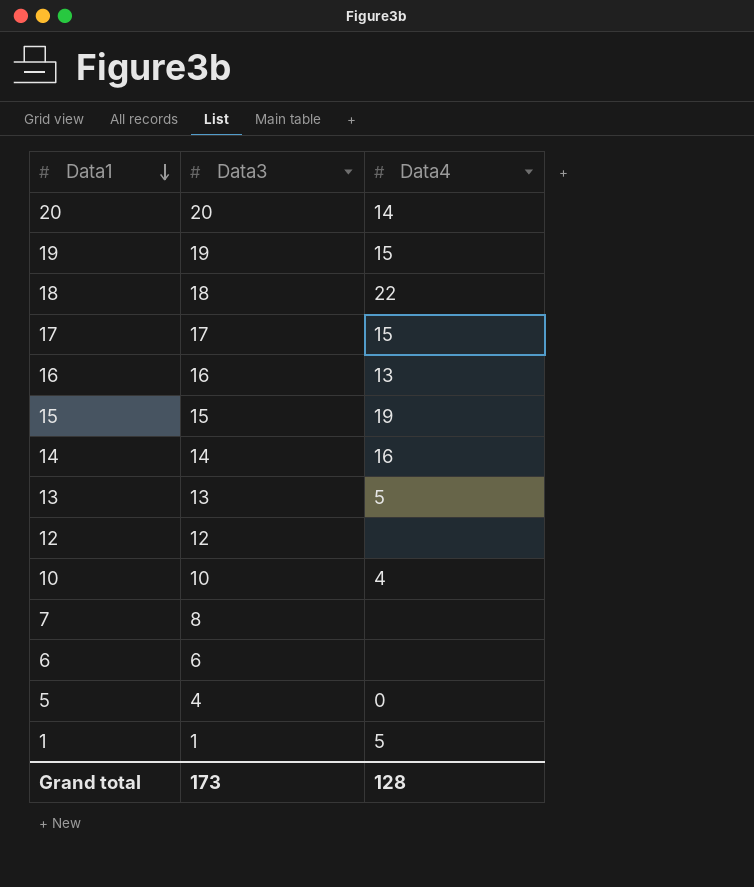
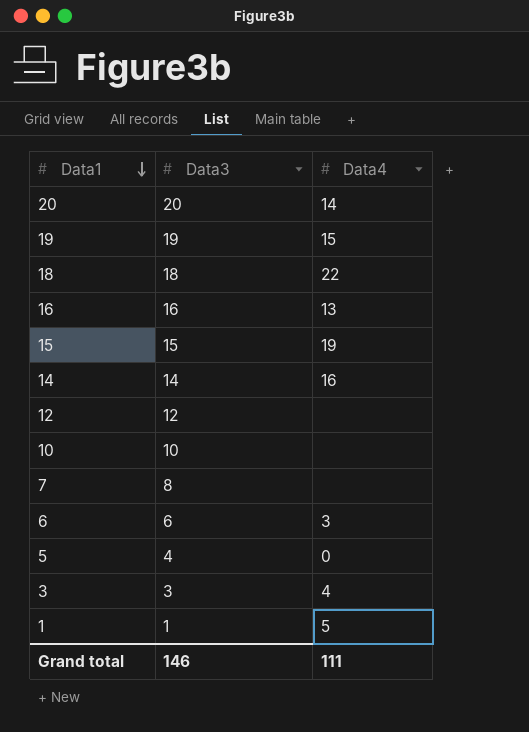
row 17: 17 | 15 -> none
row 13: 13 | 5 -> none
10 | Data4: 4 -> none
6 | Data4: none -> 3
row 3: none -> 3 | 4
Grand total | Data3: 173 -> 146
Grand total | Data4: 128 -> 111

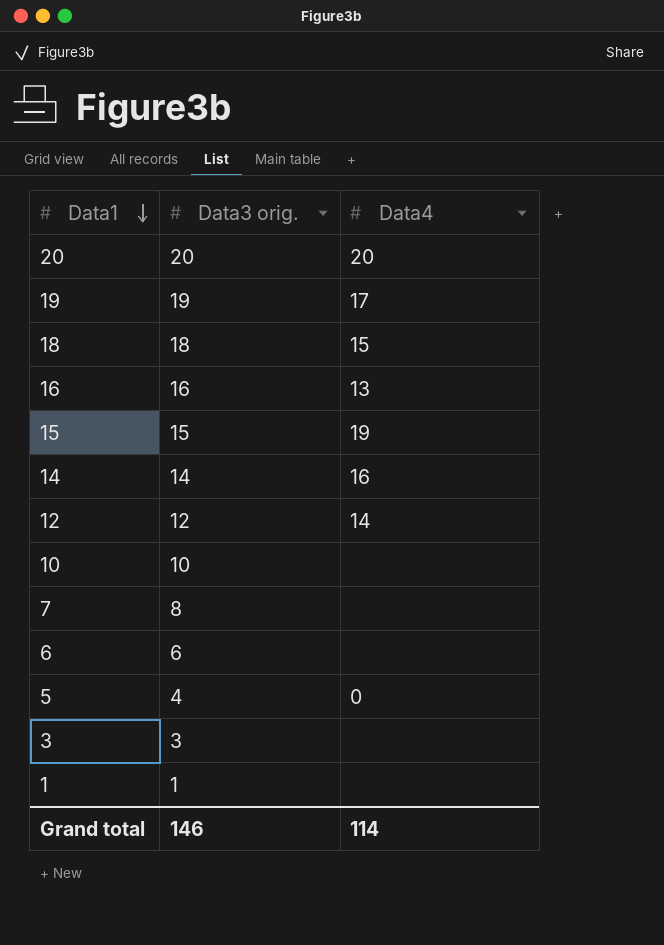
column name: Data3 -> Data3 orig.
20 | Data4: 14 -> 20
19 | Data4: 15 -> 17
18 | Data4: 22 -> 15
12 | Data4: none -> 14
6 | Data4: 3 -> none
3 | Data4: 4 -> none
1 | Data4: 5 -> none
Grand total | Data4: 111 -> 114

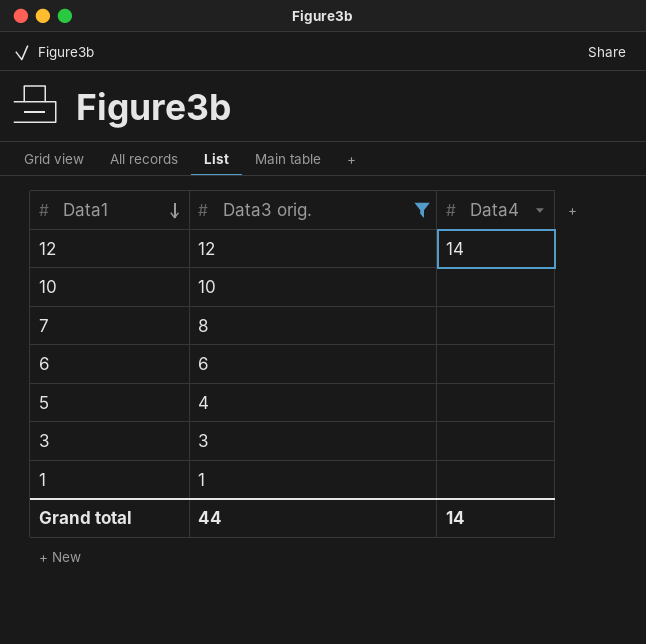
filter: none -> Data3 orig. <= 12
5 | Data4: 0 -> none
Grand total | Data3 orig.: 146 -> 44
Grand total | Data4: 114 -> 14

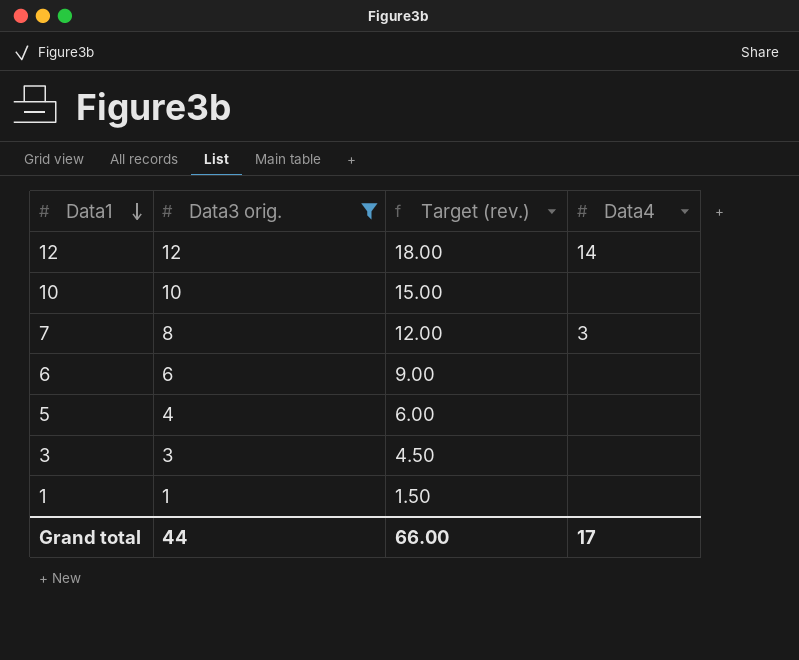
column Target (rev.) | formula: none -> [Data3 orig.] * 1.5
7 | Data4: none -> 3
Grand total | Data4: 14 -> 17

